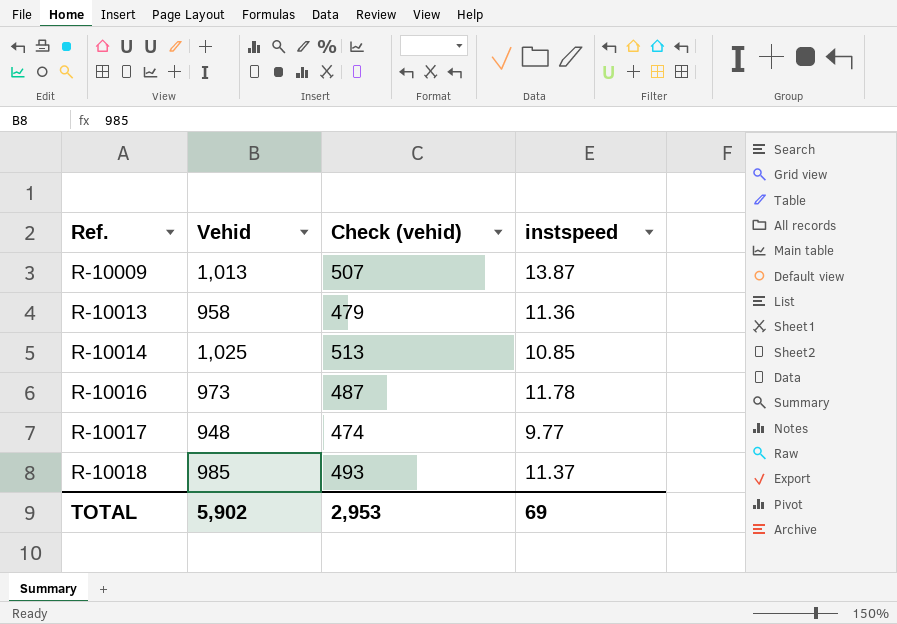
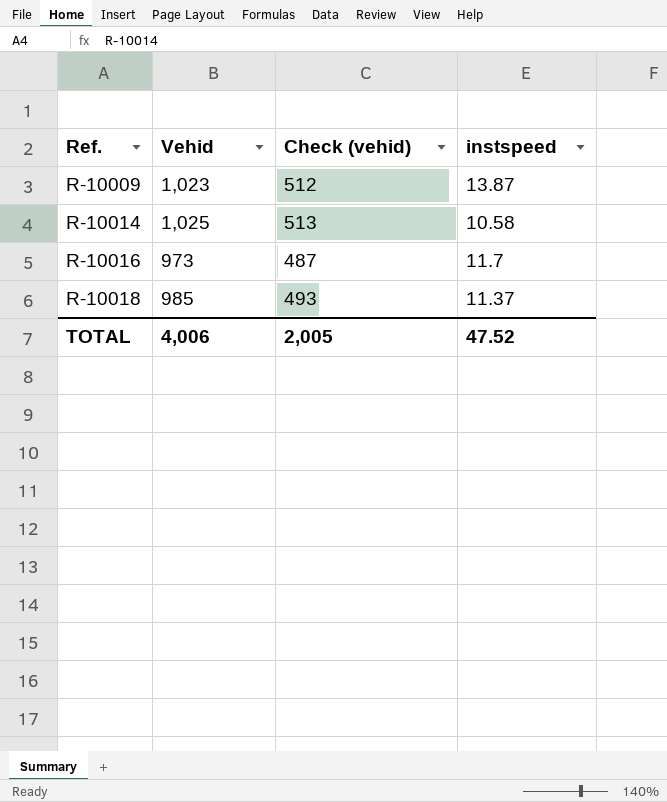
row R-10013: 958 | 479 | 11.36 -> none
row R-10017: 948 | 474 | 9.77 -> none
R-10009 | Vehid: 1,013 -> 1,023
R-10009 | Check (vehid): 507 -> 512
R-10014 | instspeed: 10.85 -> 10.58
R-10016 | instspeed: 11.78 -> 11.7
TOTAL | Vehid: 5,902 -> 4,006
TOTAL | Check (vehid): 2,953 -> 2,005
TOTAL | instspeed: 69 -> 47.52

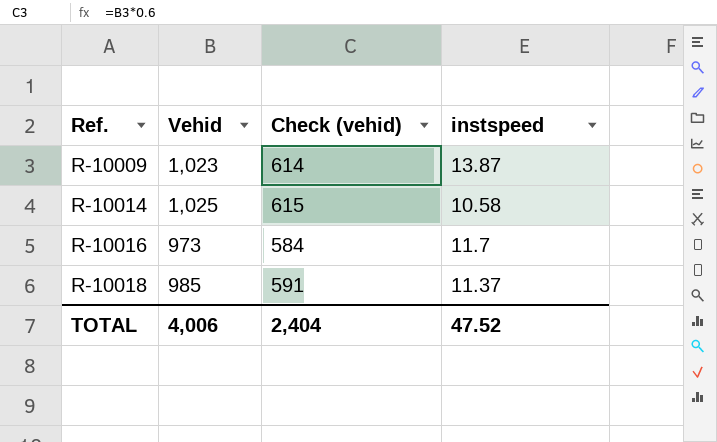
column Check (vehid) | formula: [Vehid] * 0.5 -> [Vehid] * 0.6
TOTAL | Check (vehid): 2,005 -> 2,404

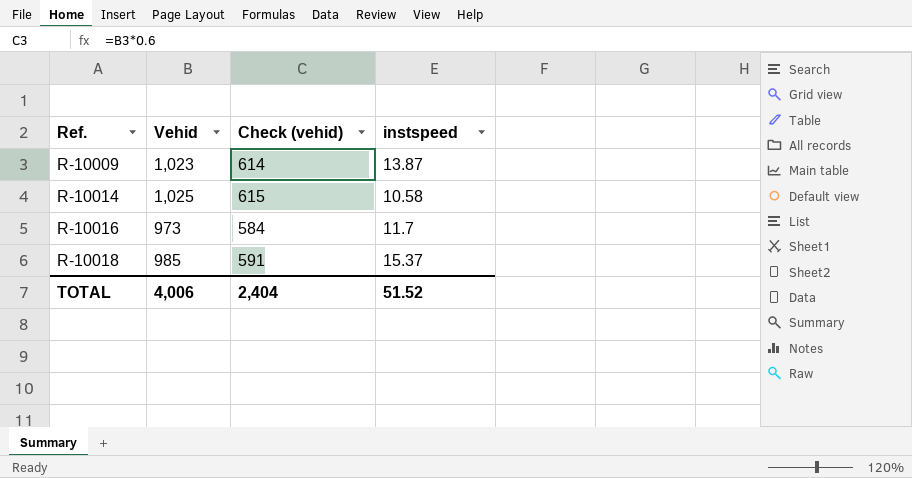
R-10018 | instspeed: 11.37 -> 15.37
TOTAL | instspeed: 47.52 -> 51.52

